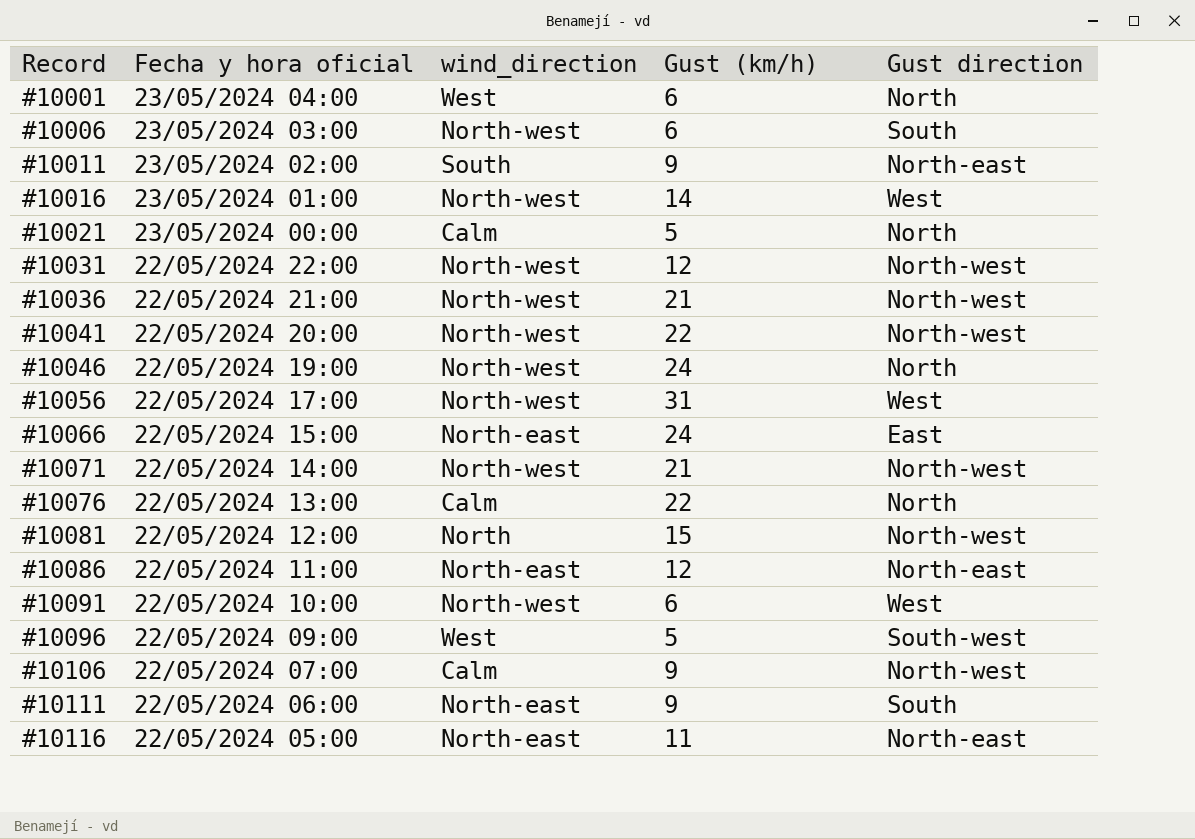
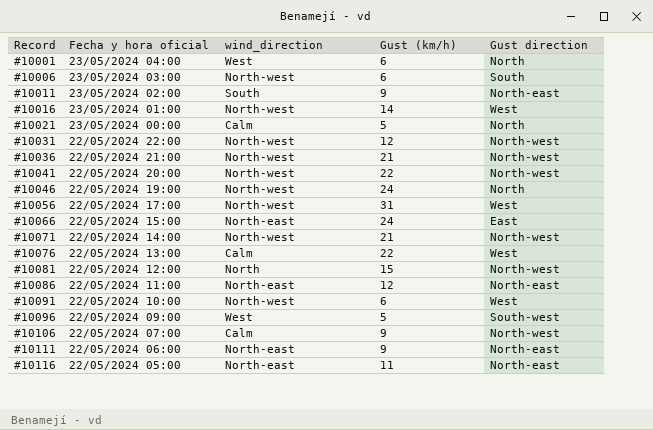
#10076 | Gust direction: North -> West
#10111 | Gust direction: South -> North-east

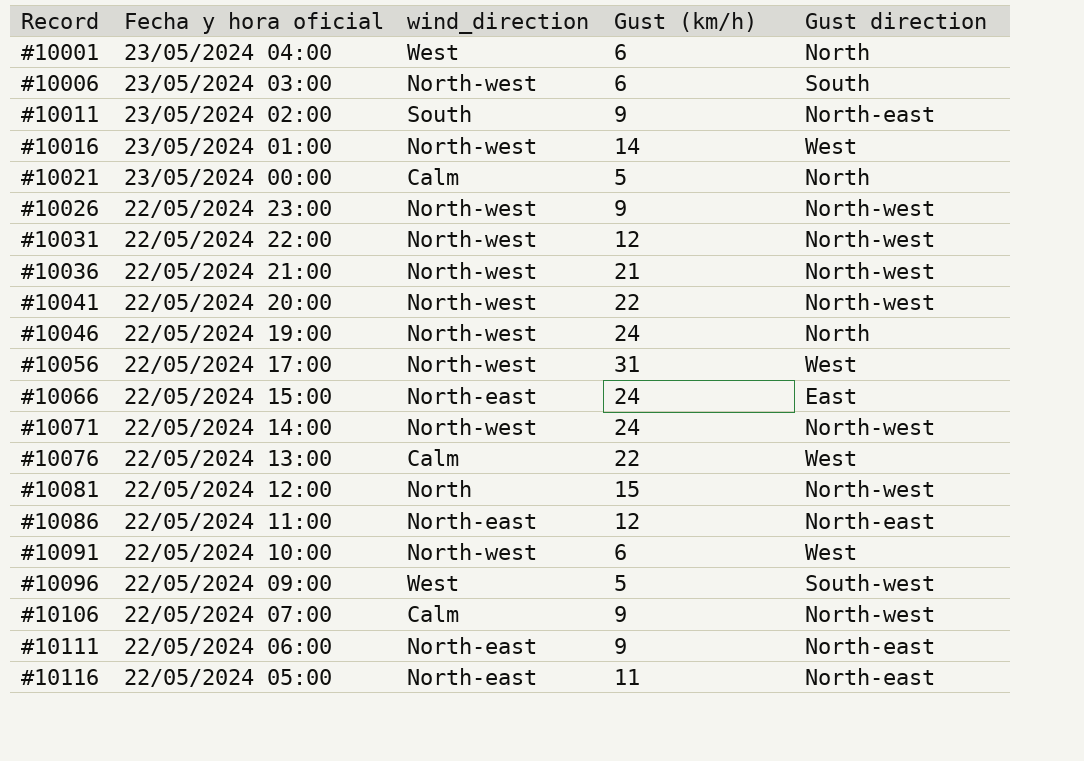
row #10026: none -> 22/05/2024 23:00 | North-west | 9 | North-west
#10071 | Gust (km/h): 21 -> 24

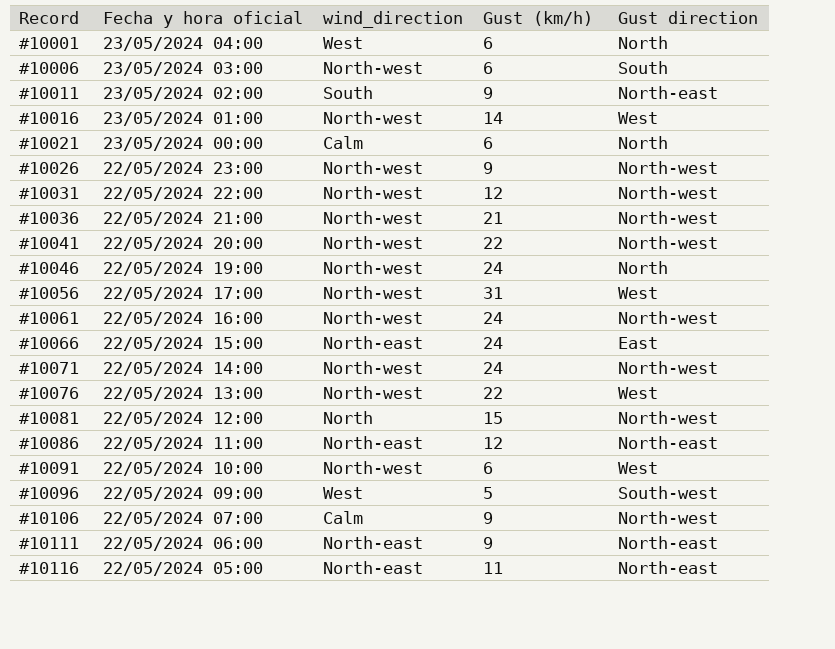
#10021 | Gust (km/h): 5 -> 6
row #10061: none -> 22/05/2024 16:00 | North-west | 24 | North-west
#10076 | wind_direction: Calm -> North-west

